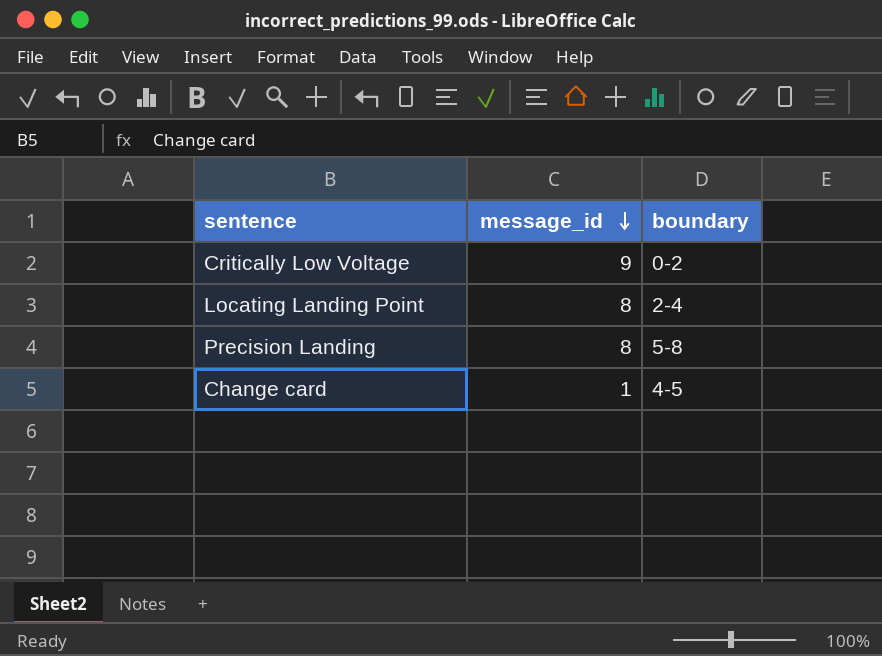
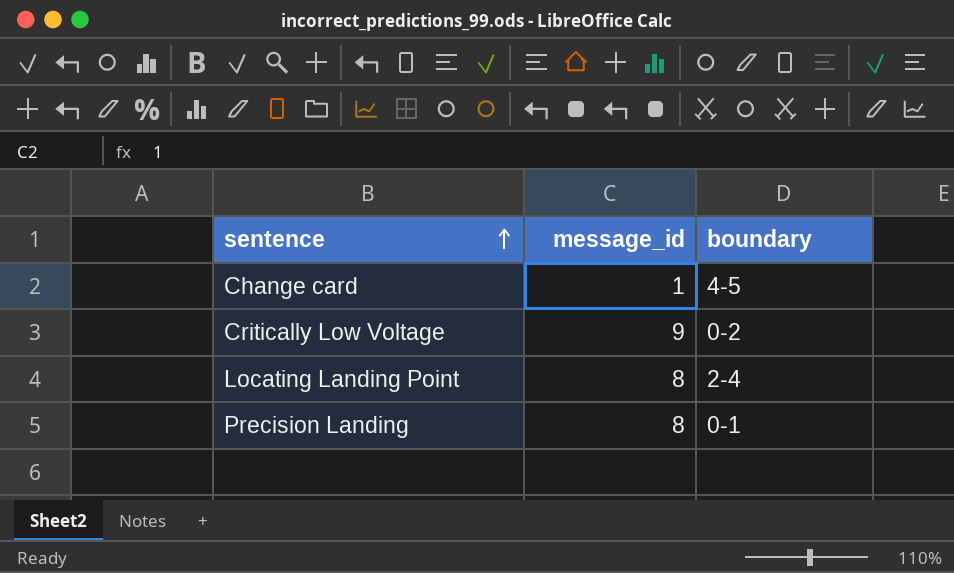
row order: message_id descending -> sentence ascending
Precision Landing | boundary: 5-8 -> 0-1

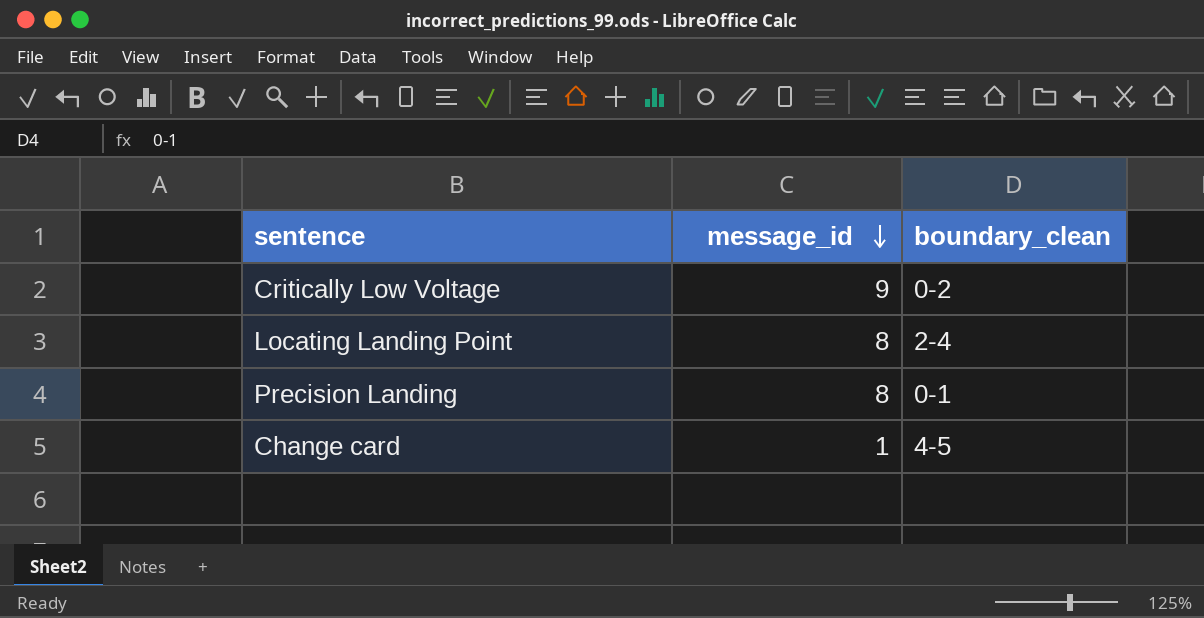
row order: sentence ascending -> message_id descending
column name: boundary -> boundary_clean

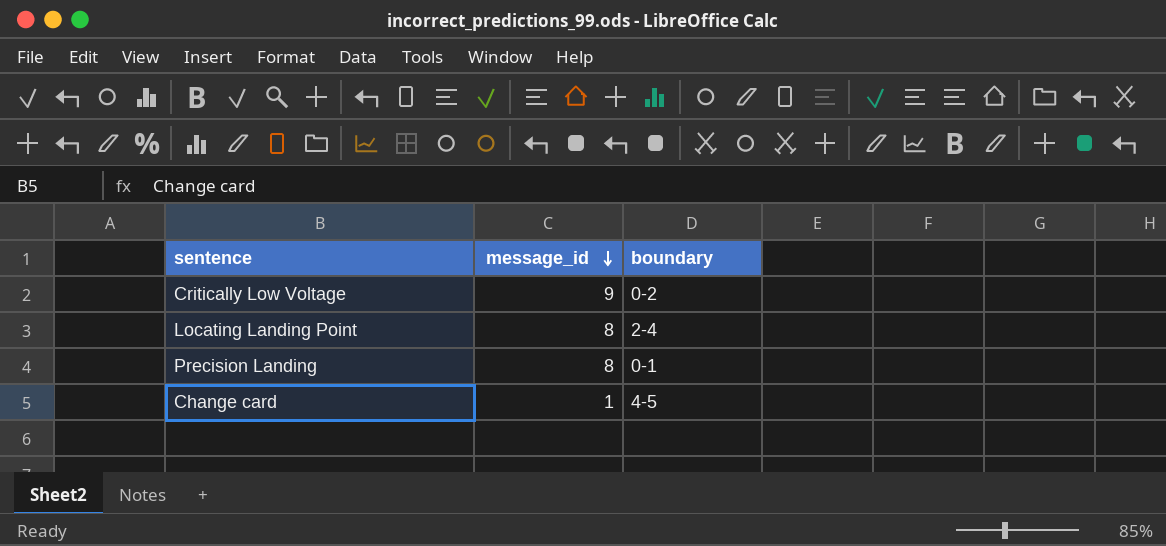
column name: boundary_clean -> boundary

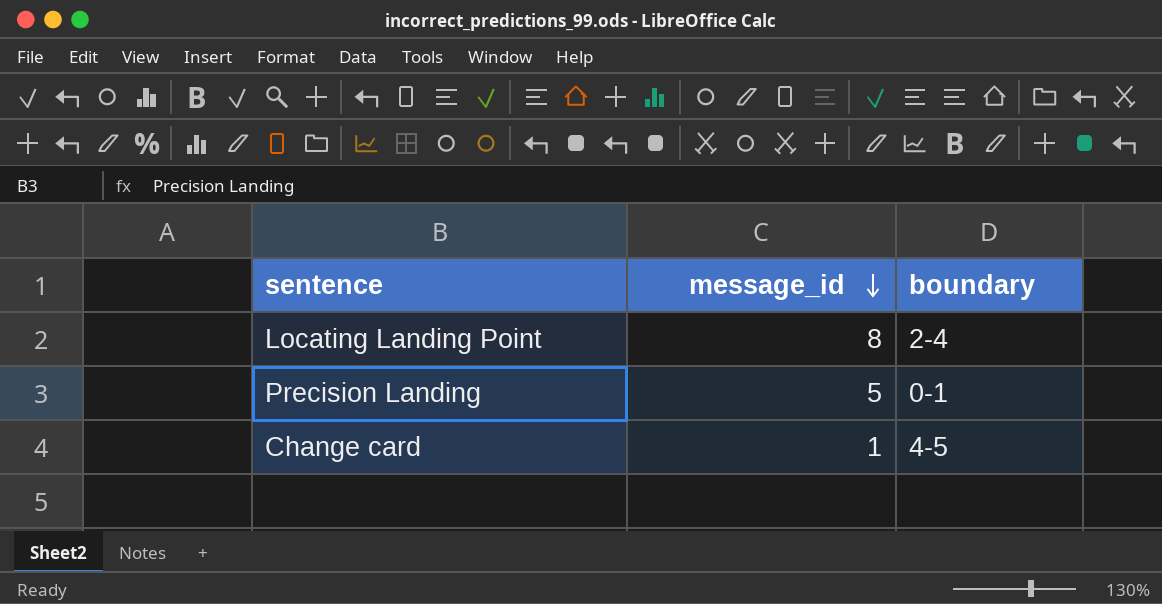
row Critically Low Voltage: 9 | 0-2 -> none
Precision Landing | message_id: 8 -> 5

